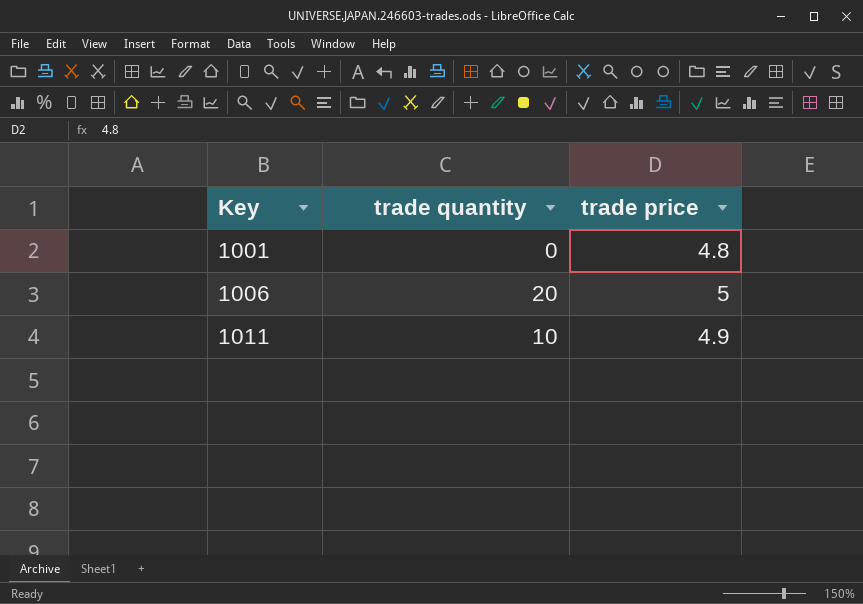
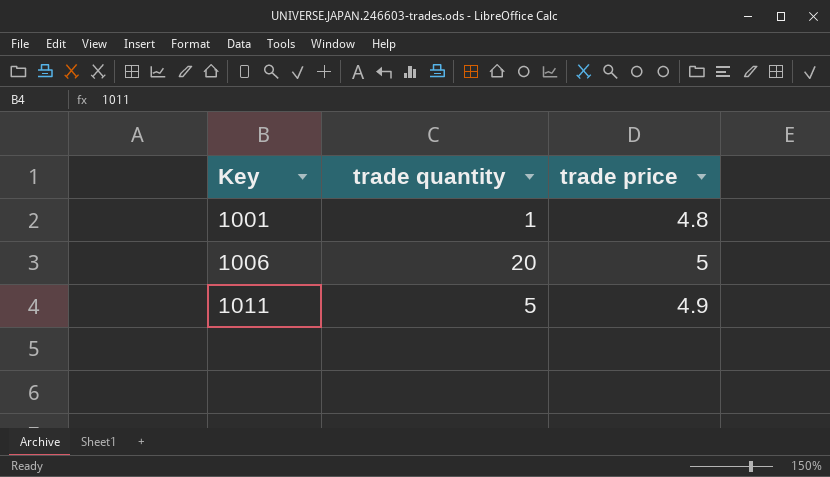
1001 | trade quantity: 0 -> 1
1011 | trade quantity: 10 -> 5

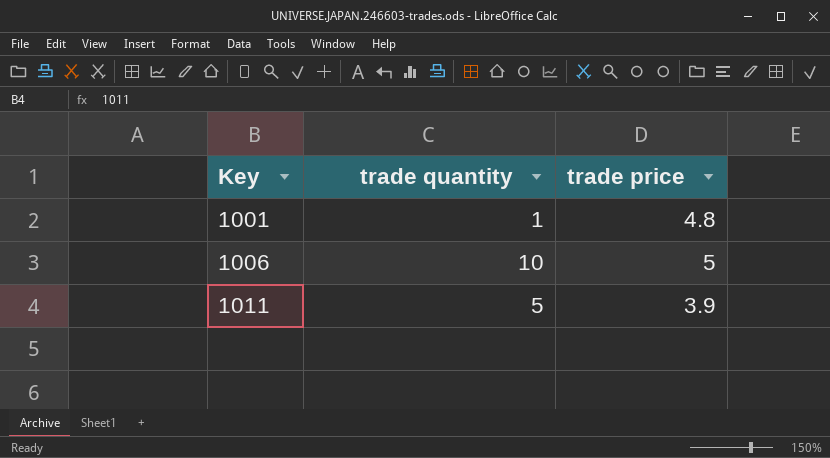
1006 | trade quantity: 20 -> 10
1011 | trade price: 4.9 -> 3.9

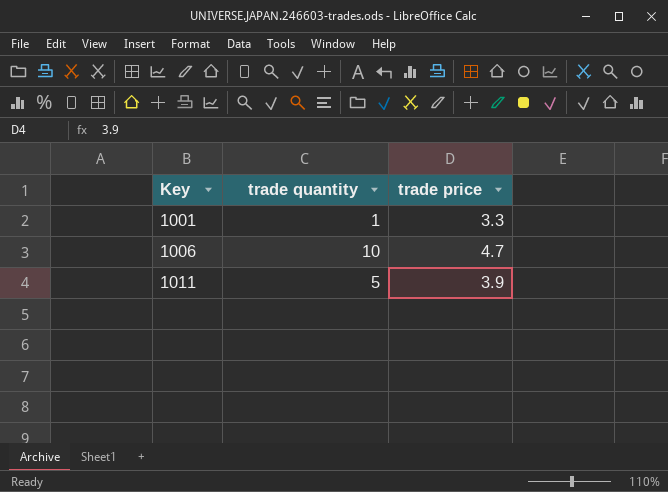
1001 | trade price: 4.8 -> 3.3
1006 | trade price: 5 -> 4.7

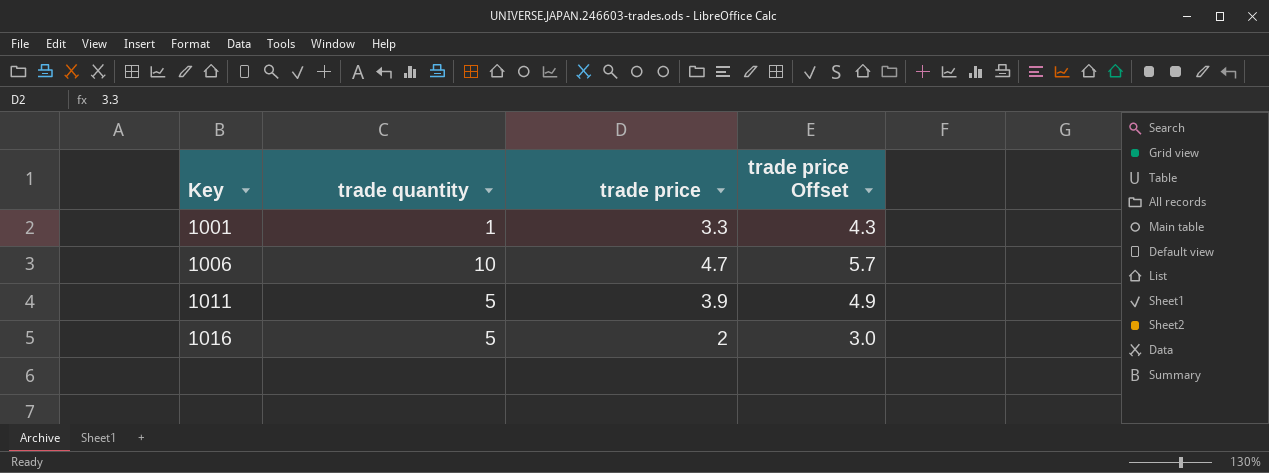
column trade price Offset | formula: none -> [trade price] + 1
row 1016: none -> 5 | 2 | 3.0

